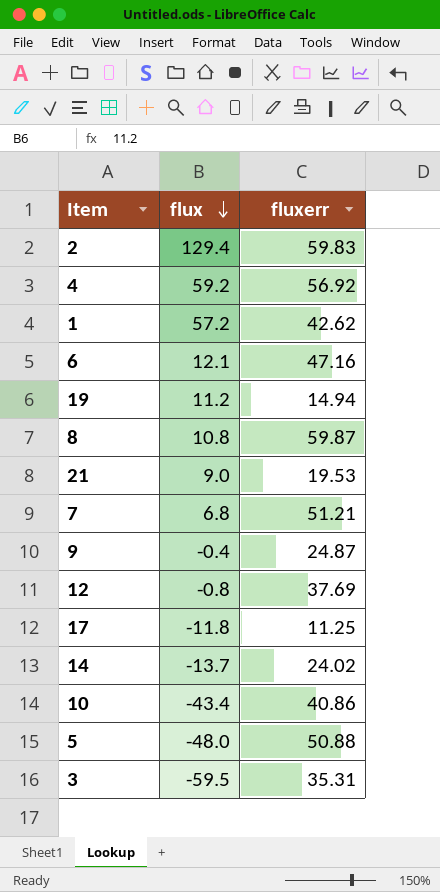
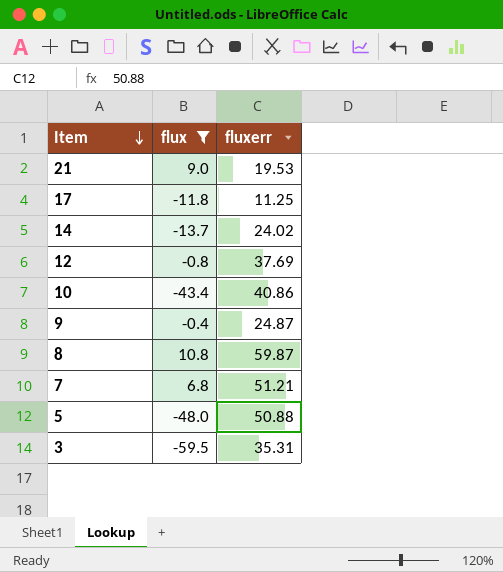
filter: none -> flux <= 10.8
row order: flux descending -> Item descending

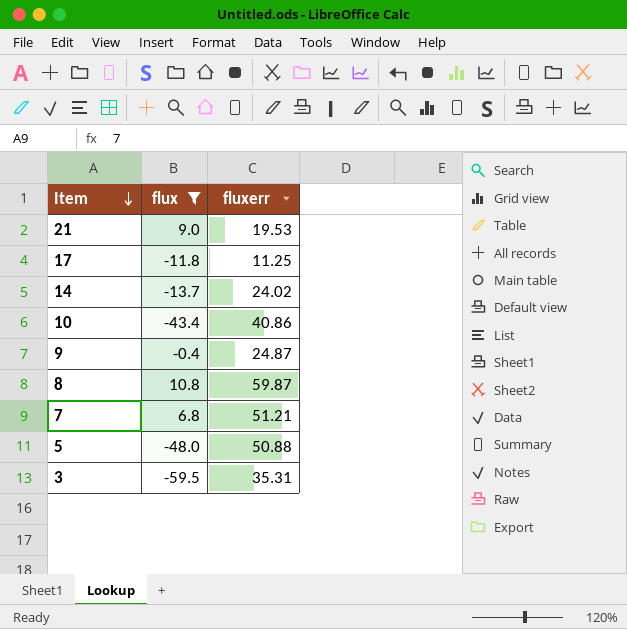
row 12: -0.8 | 37.69 -> none

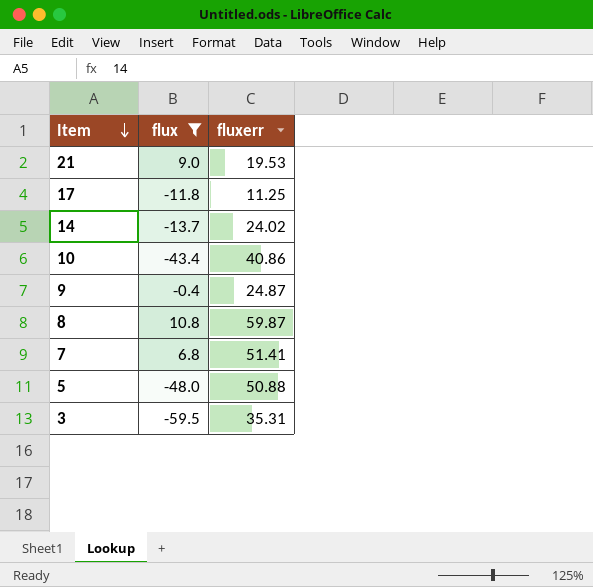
7 | fluxerr: 51.21 -> 51.41

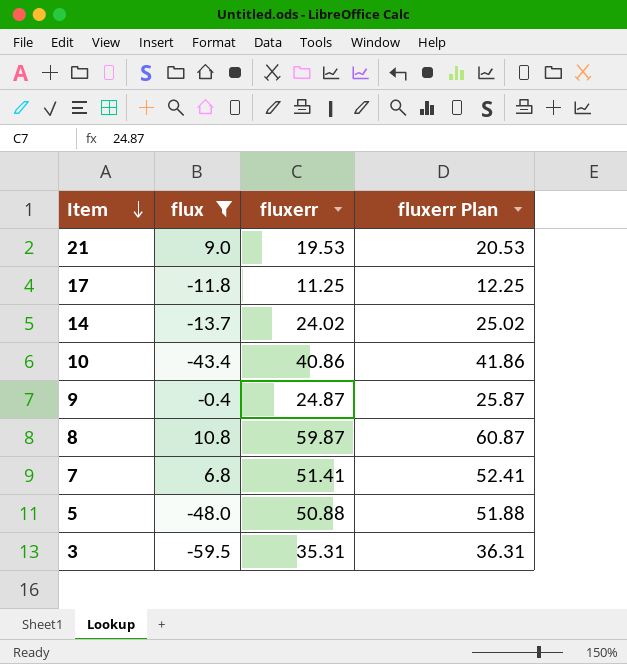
column fluxerr Plan | formula: none -> [fluxerr] + 1

